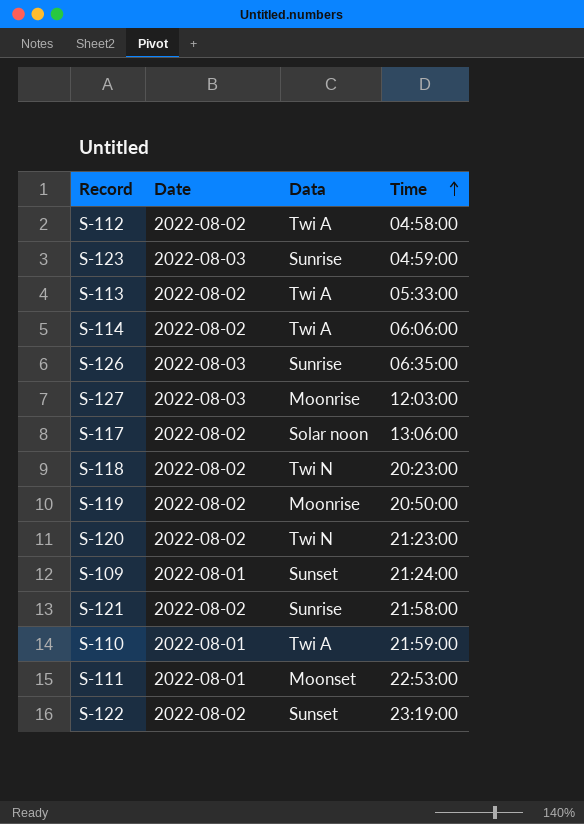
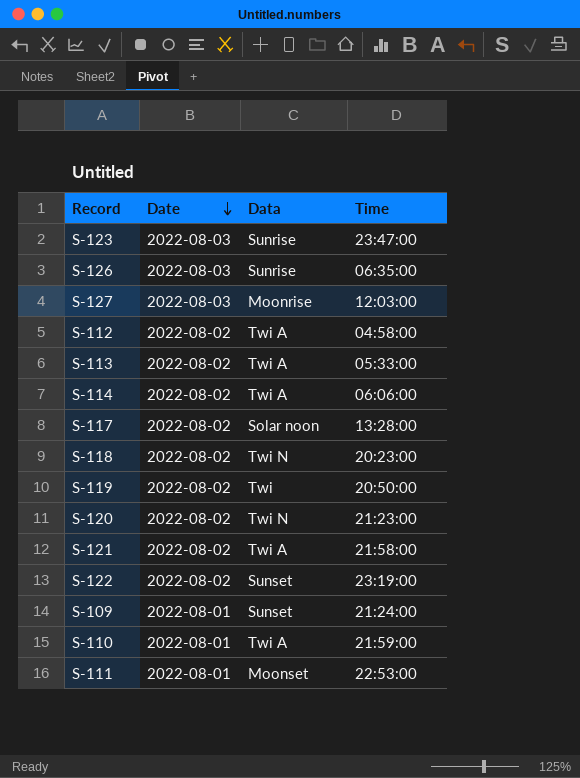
row order: Time ascending -> Date descending
S-123 | Time: 04:59:00 -> 23:47:00
S-117 | Time: 13:06:00 -> 13:28:00
S-119 | Data: Moonrise -> Twi
S-121 | Data: Sunrise -> Twi A

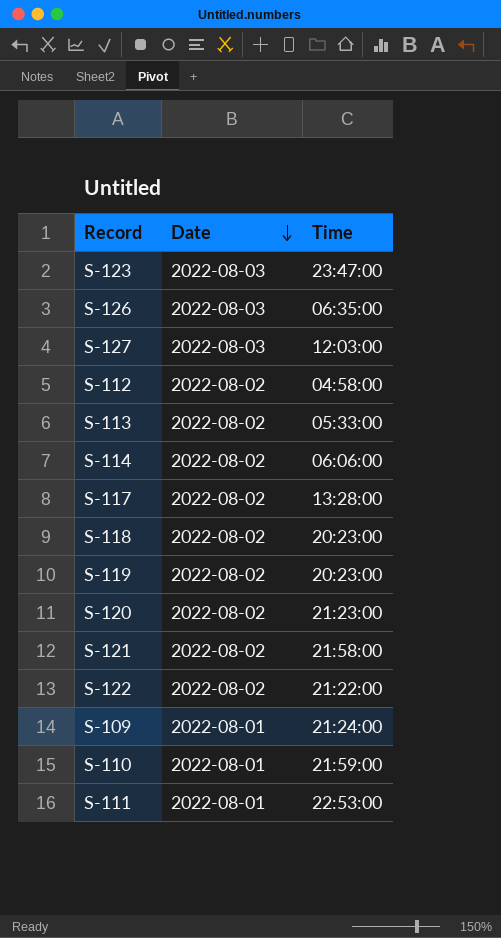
column Data | position: 3 -> none
S-119 | Time: 20:50:00 -> 20:23:00
S-122 | Time: 23:19:00 -> 21:22:00

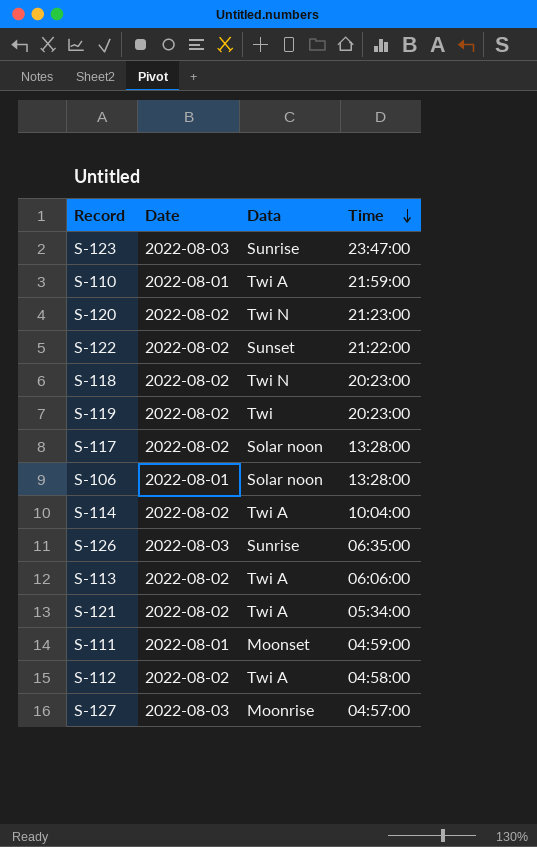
row order: Date descending -> Time descending
column Data | position: none -> 3
row S-109: 2022-08-01 | 21:24:00 -> none
row S-106: none -> 2022-08-01 | Solar noon | 13:28:00
S-114 | Time: 06:06:00 -> 10:04:00
S-113 | Time: 05:33:00 -> 06:06:00
S-121 | Time: 21:58:00 -> 05:34:00
S-111 | Time: 22:53:00 -> 04:59:00
S-127 | Time: 12:03:00 -> 04:57:00

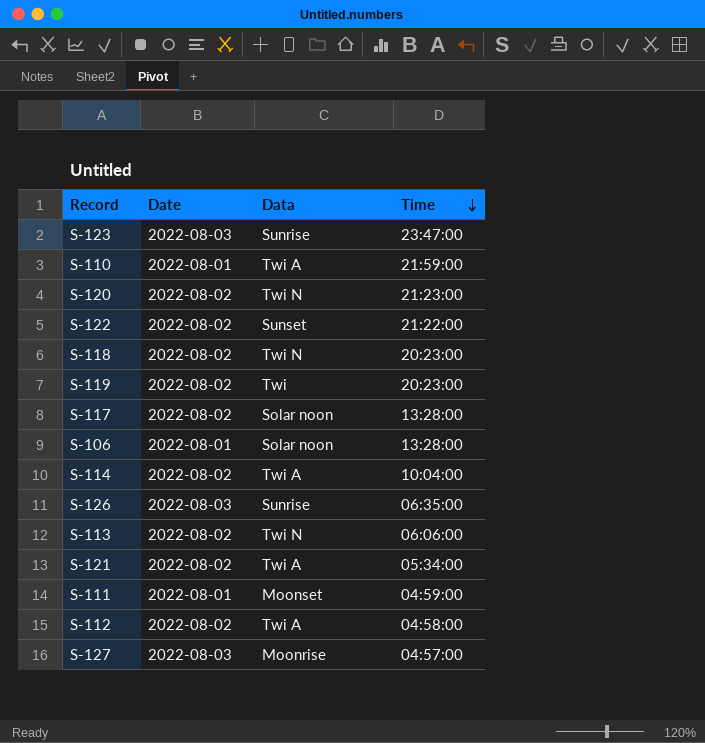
S-113 | Data: Twi A -> Twi N

